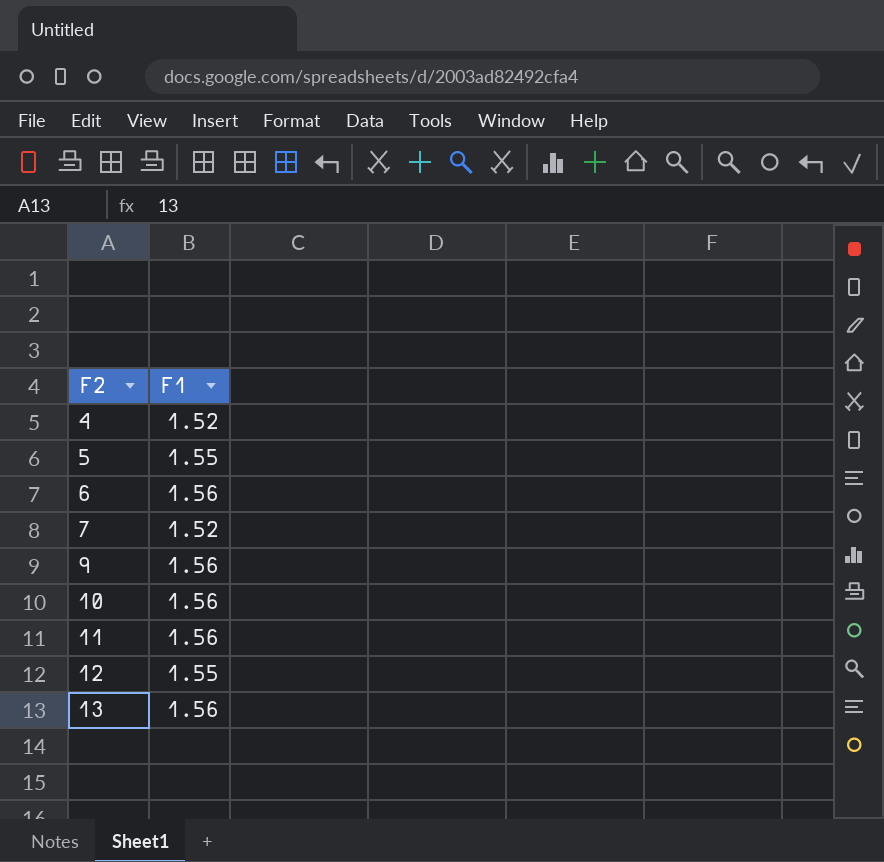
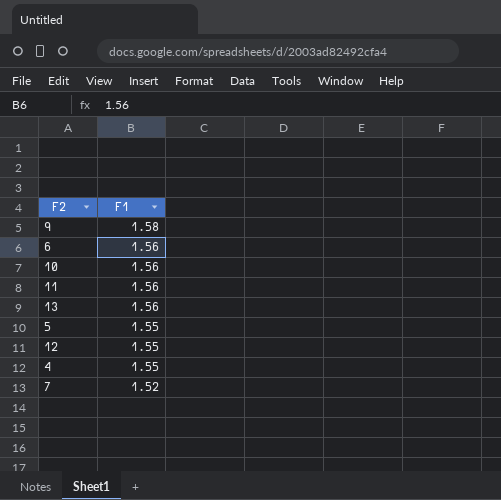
row order: F2 ascending -> F1 descending
9 | F1: 1.56 -> 1.58
4 | F1: 1.52 -> 1.55

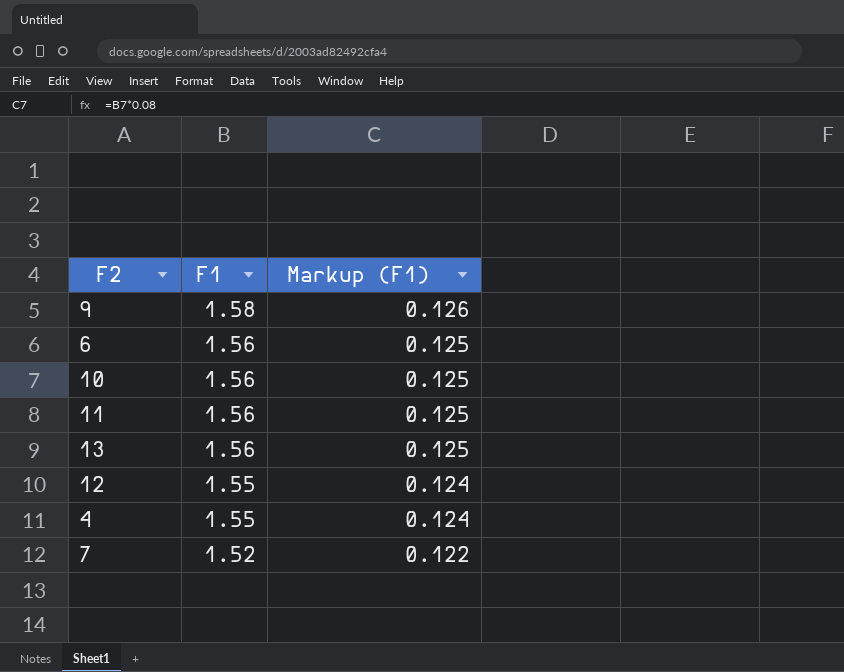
column Markup (F1) | formula: none -> [F1] * 0.08
row 5: 1.55 -> none

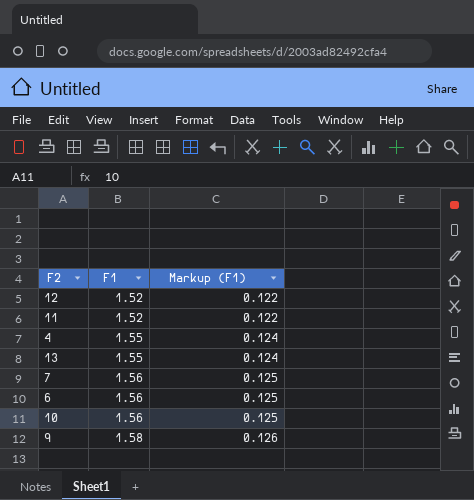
row order: F1 descending -> F1 ascending
12 | F1: 1.55 -> 1.52
12 | Markup (F1): 0.124 -> 0.122
11 | F1: 1.56 -> 1.52
11 | Markup (F1): 0.125 -> 0.122
13 | F1: 1.56 -> 1.55
13 | Markup (F1): 0.125 -> 0.124
7 | F1: 1.52 -> 1.56
7 | Markup (F1): 0.122 -> 0.125

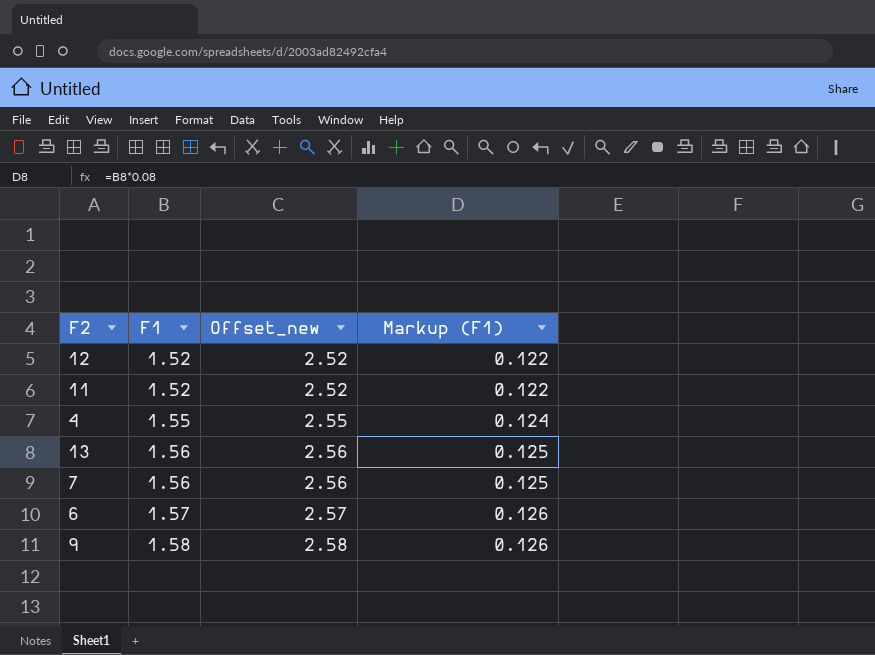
column Offset_new | formula: none -> [F1] + 1
row 10: 1.56 | 0.125 -> none
13 | F1: 1.55 -> 1.56
13 | Markup (F1): 0.124 -> 0.125
6 | F1: 1.56 -> 1.57
6 | Markup (F1): 0.125 -> 0.126

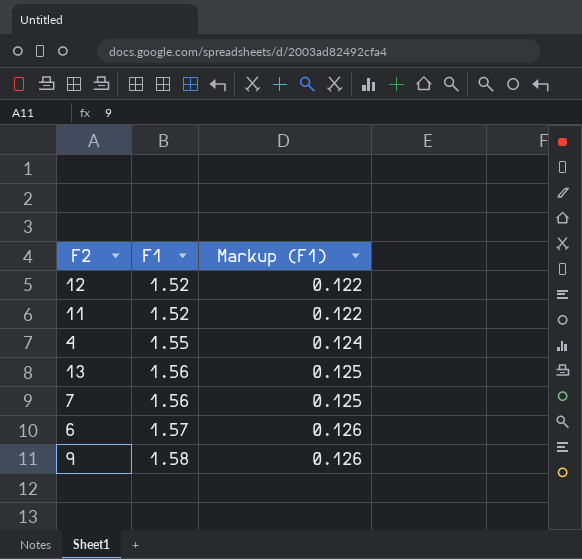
column Offset_new | formula: [F1] + 1 -> none

